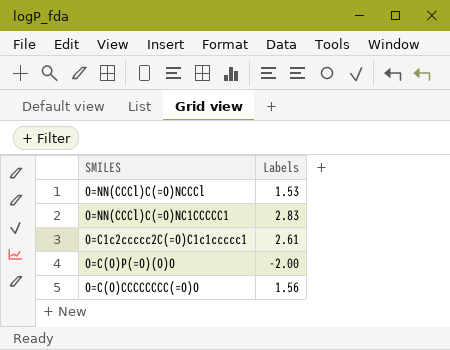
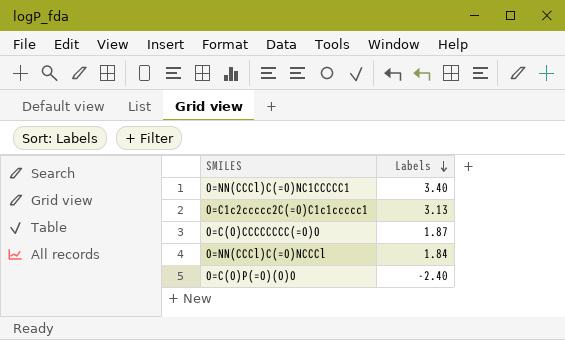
row order: none -> Labels descending
O=NN(CCCl)C(=O)NC1CCCCC1 | Labels: 2.83 -> 3.40
O=C1c2ccccc2C(=O)C1c1ccccc1 | Labels: 2.61 -> 3.13
O=C(O)CCCCCCCC(=O)O | Labels: 1.56 -> 1.87
O=NN(CCCl)C(=O)NCCCl | Labels: 1.53 -> 1.84
O=C(O)P(=O)(O)O | Labels: -2.00 -> -2.40

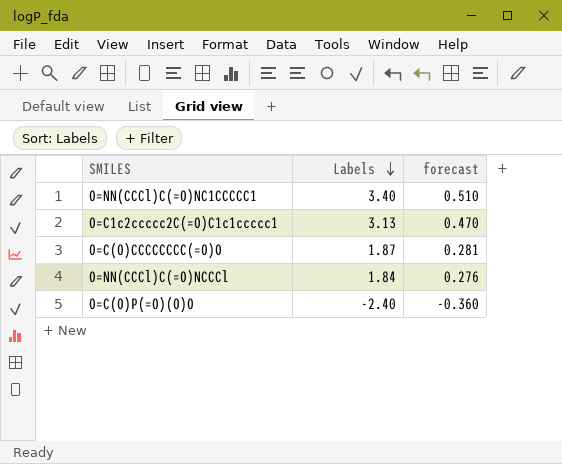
column forecast | formula: none -> [Labels] * 0.15

